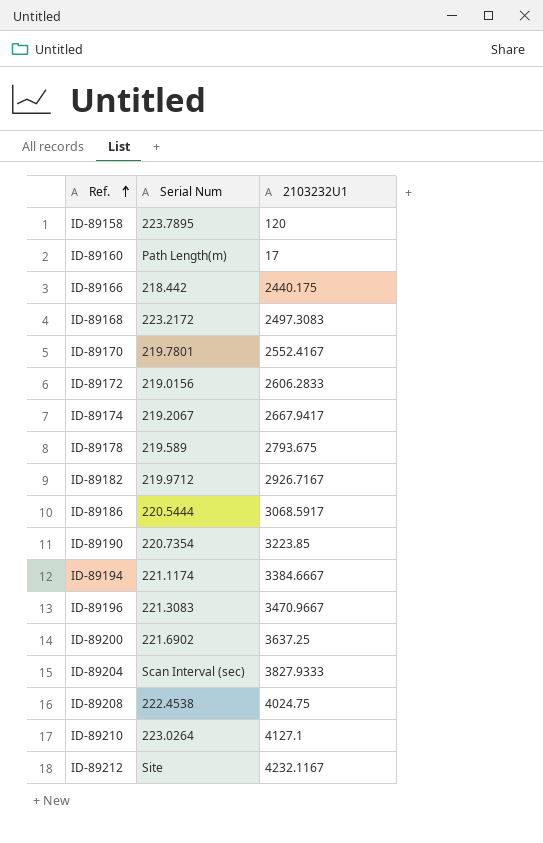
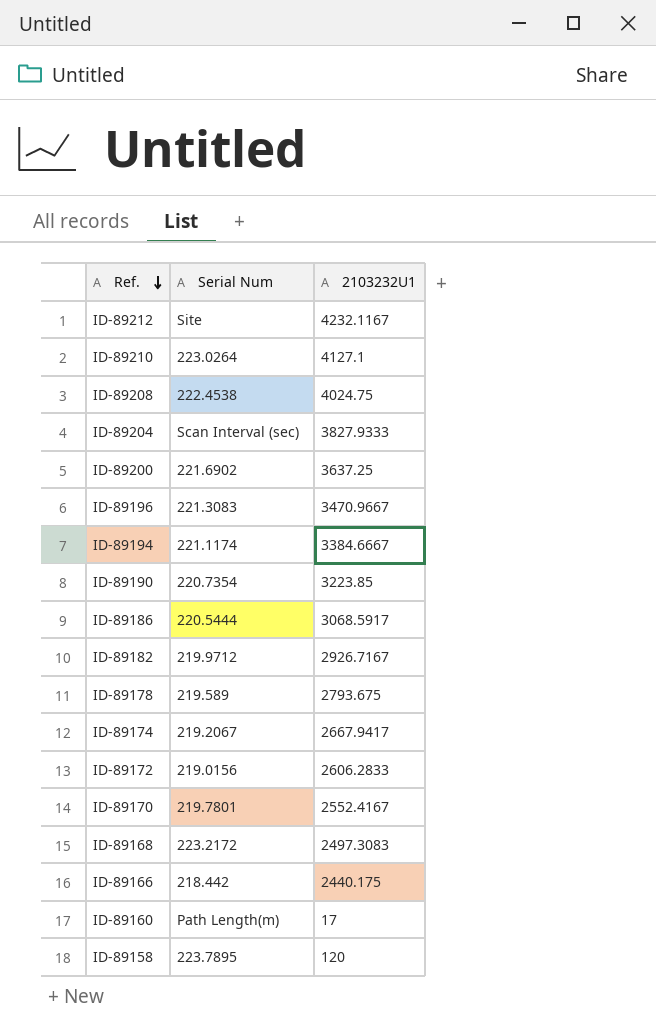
row order: Ref. ascending -> Ref. descending

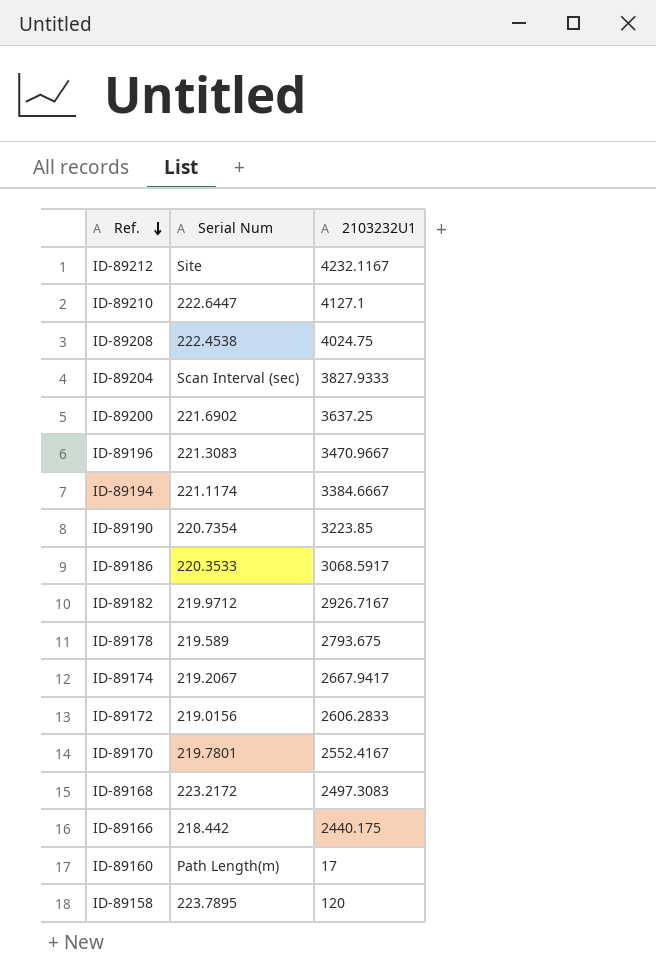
ID-89210 | Serial Num: 223.0264 -> 222.6447
ID-89186 | Serial Num: 220.5444 -> 220.3533

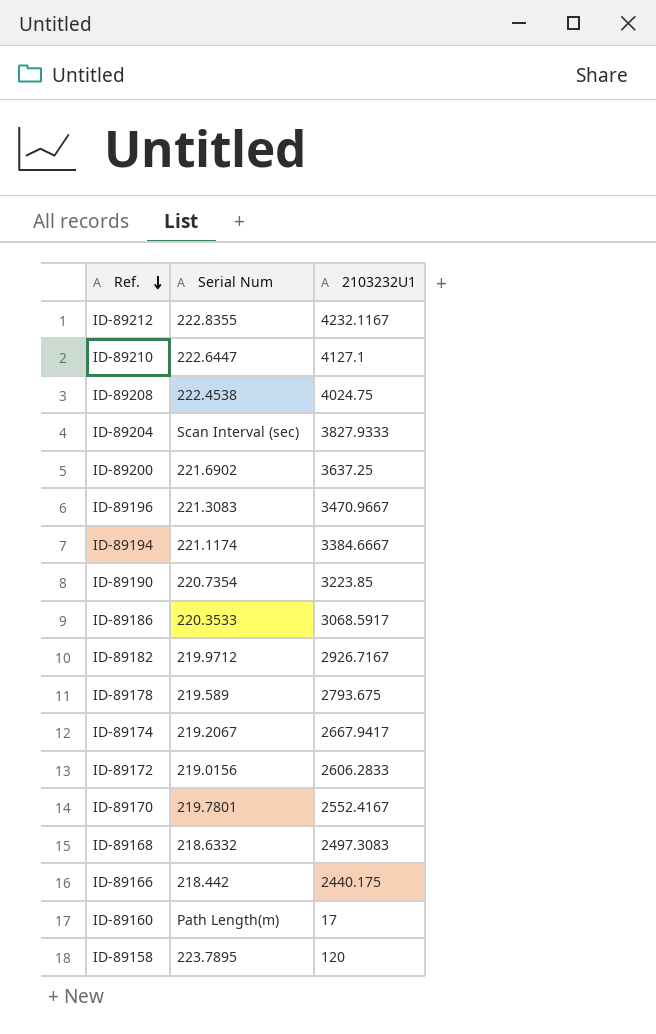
ID-89212 | Serial Num: Site -> 222.8355
ID-89168 | Serial Num: 223.2172 -> 218.6332

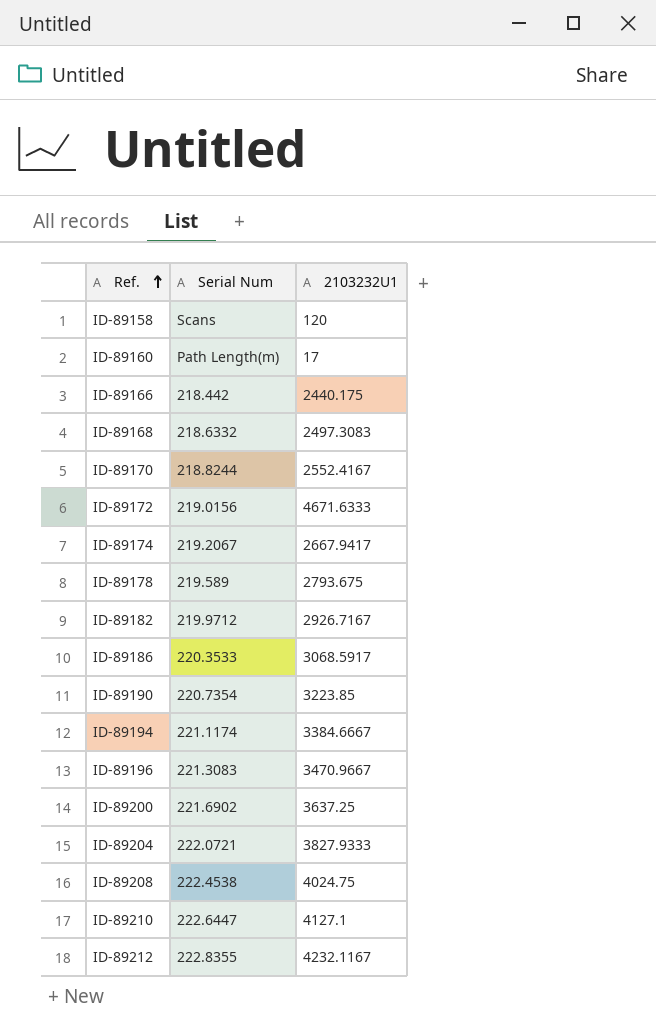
row order: Ref. descending -> Ref. ascending
ID-89158 | Serial Num: 223.7895 -> Scans
ID-89170 | Serial Num: 219.7801 -> 218.8244
ID-89172 | 2103232U1: 2606.2833 -> 4671.6333
ID-89204 | Serial Num: Scan Interval (sec) -> 222.0721

